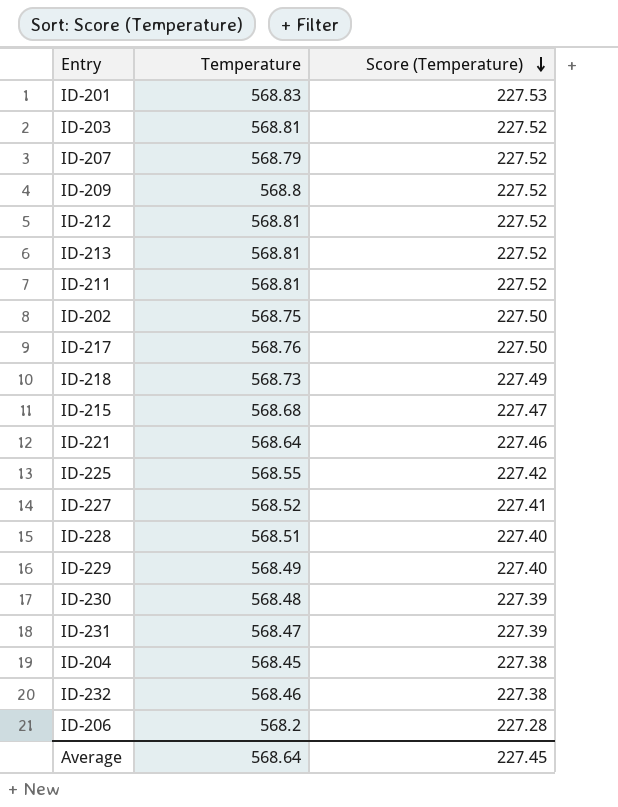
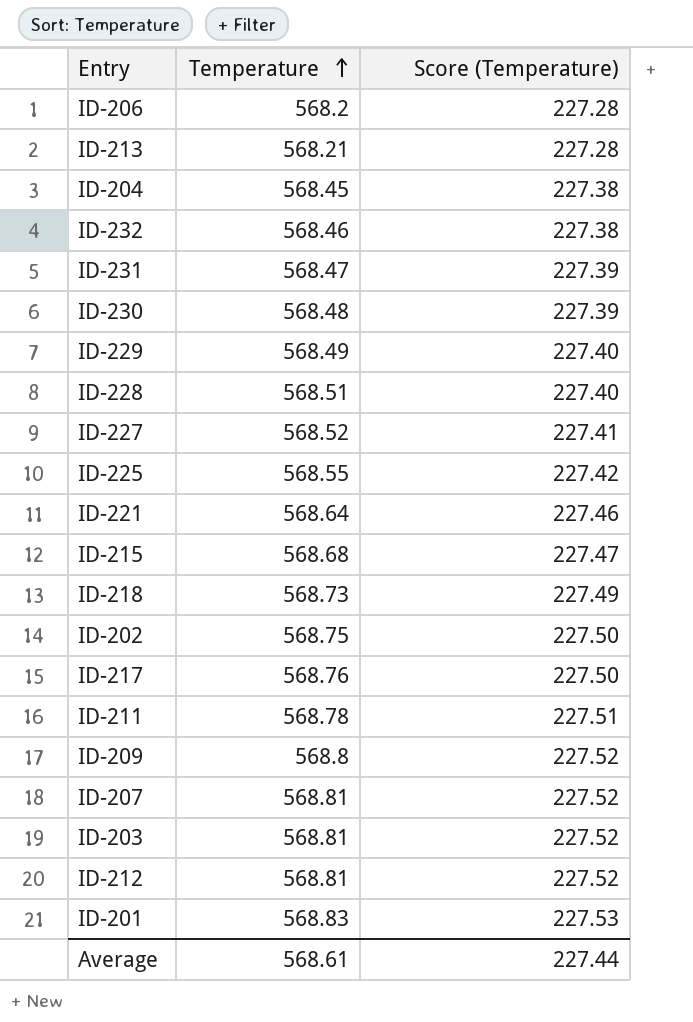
row order: Score (Temperature) descending -> Temperature ascending
ID-213 | Temperature: 568.81 -> 568.21
ID-213 | Score (Temperature): 227.52 -> 227.28
ID-211 | Temperature: 568.81 -> 568.78
ID-211 | Score (Temperature): 227.52 -> 227.51
ID-207 | Temperature: 568.79 -> 568.81
Average | Temperature: 568.64 -> 568.61
Average | Score (Temperature): 227.45 -> 227.44

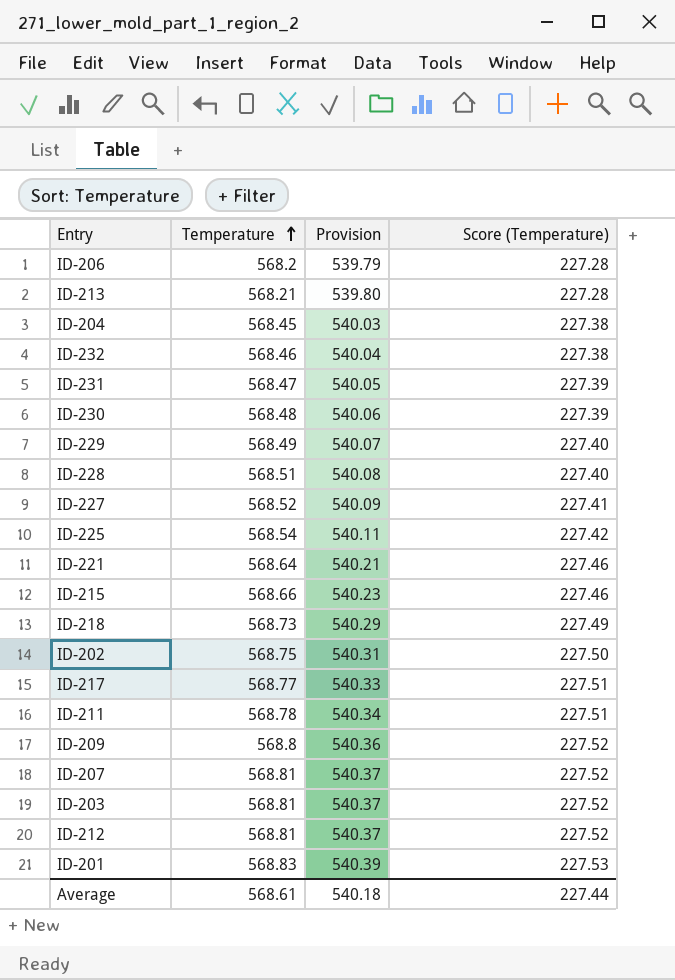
column Provision | formula: none -> [Temperature] * 0.95
ID-225 | Temperature: 568.55 -> 568.54
ID-215 | Temperature: 568.68 -> 568.66
ID-215 | Score (Temperature): 227.47 -> 227.46
ID-217 | Temperature: 568.76 -> 568.77
ID-217 | Score (Temperature): 227.50 -> 227.51

